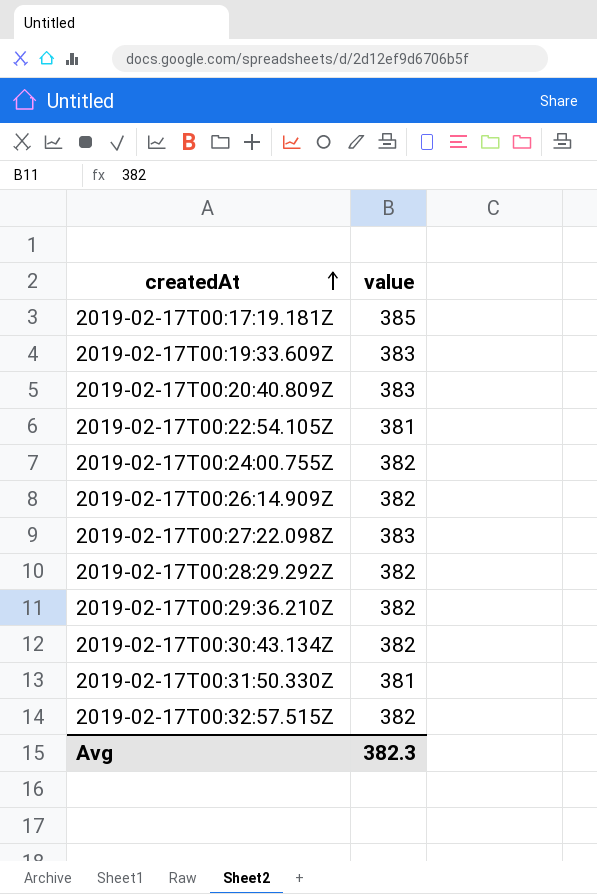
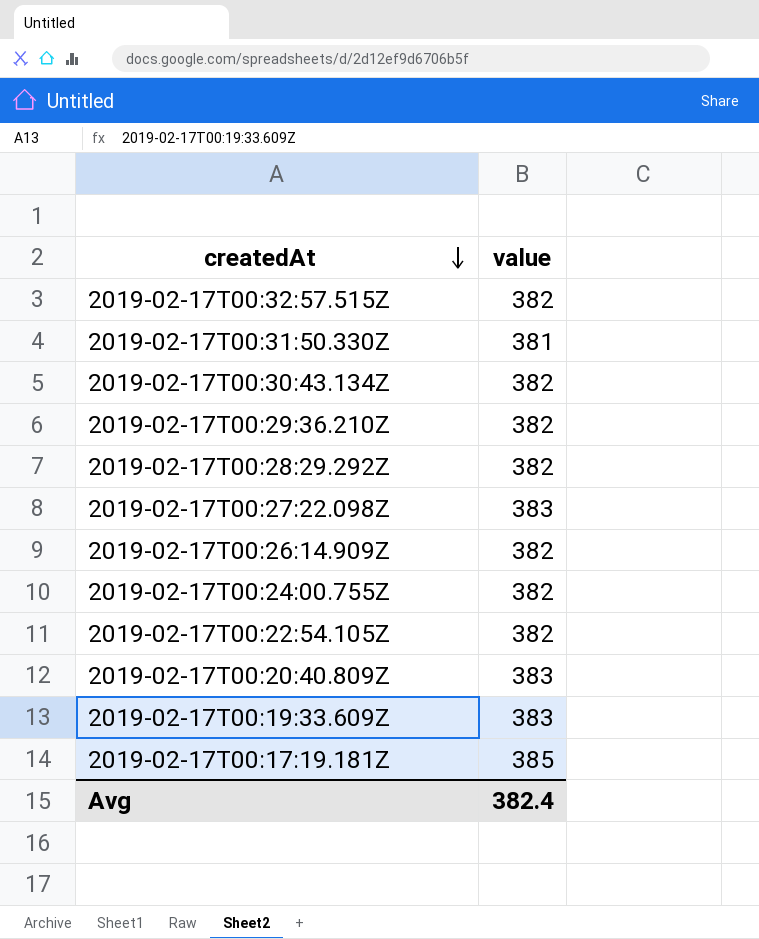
row order: createdAt ascending -> createdAt descending
2019-02-17T00:22:54.105Z | value: 381 -> 382
Avg | value: 382.3 -> 382.4

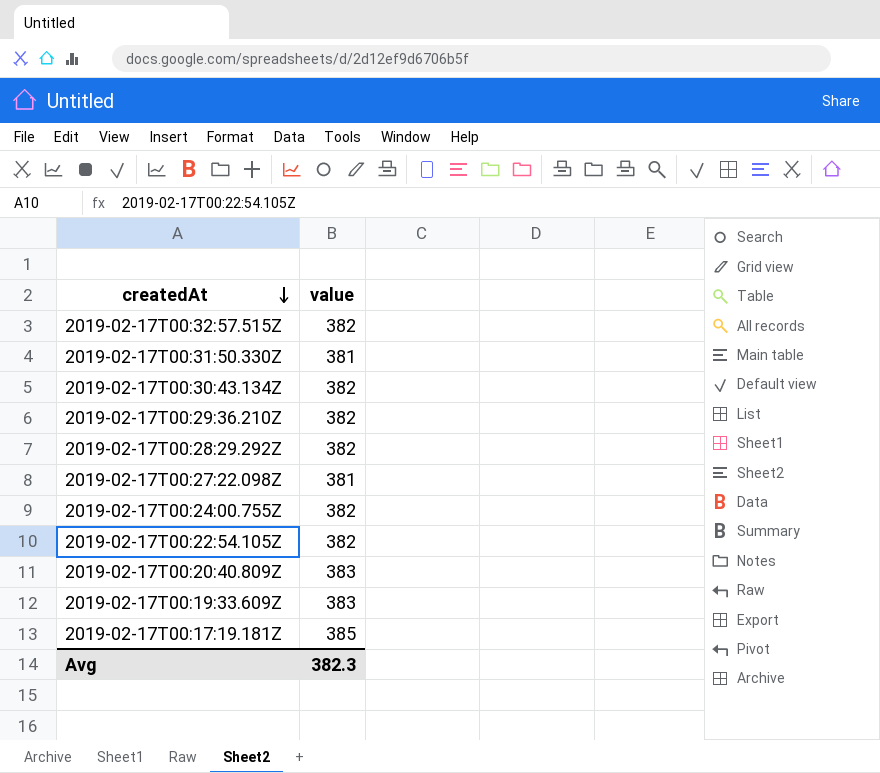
row 2019-02-17T00:26:14.909Z: 382 -> none
2019-02-17T00:27:22.098Z | value: 383 -> 381
Avg | value: 382.4 -> 382.3

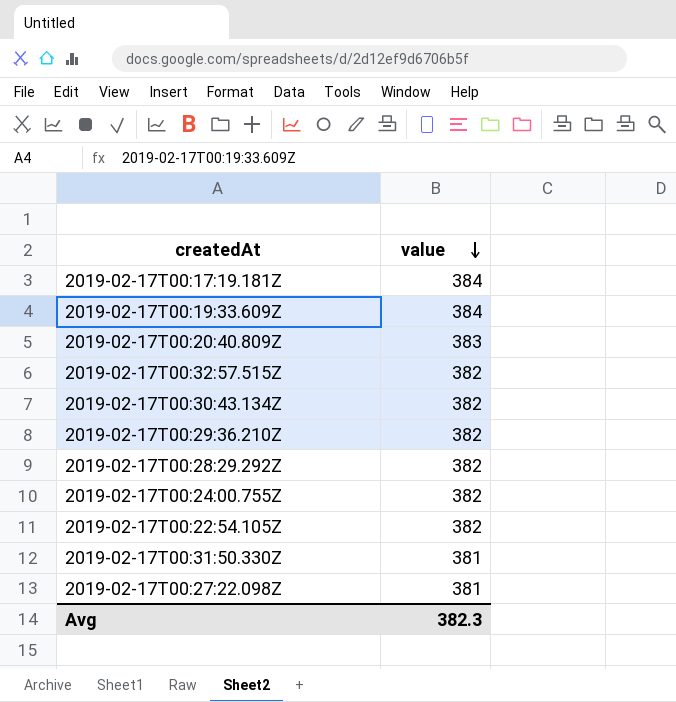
row order: createdAt descending -> value descending
2019-02-17T00:17:19.181Z | value: 385 -> 384
2019-02-17T00:19:33.609Z | value: 383 -> 384

